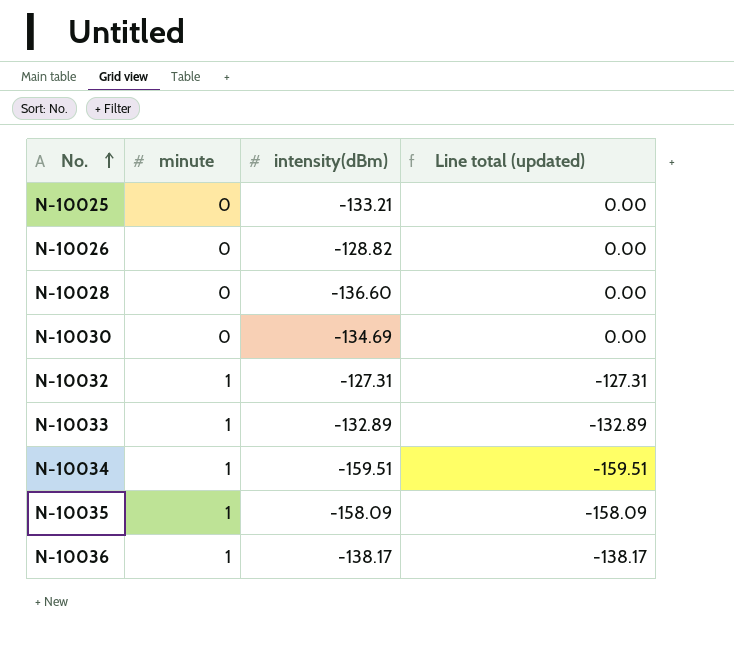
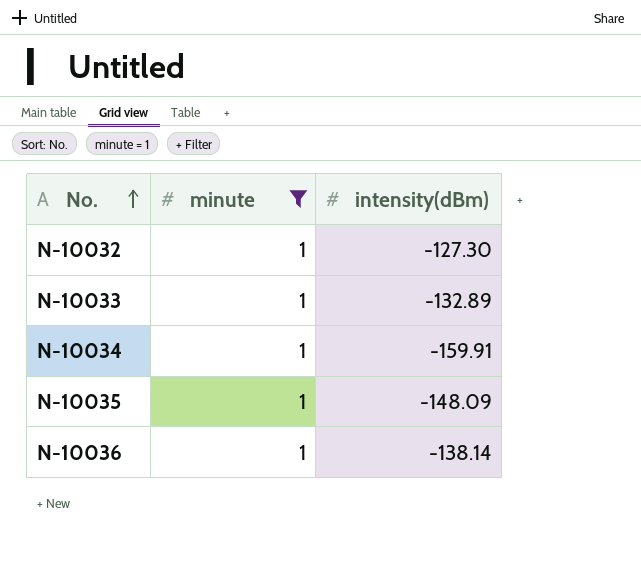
filter: none -> minute = 1
column Line total (updated) | formula: [minute] * [intensity(dBm)] -> none
N-10032 | intensity(dBm): -127.31 -> -127.30
N-10034 | intensity(dBm): -159.51 -> -159.91
N-10035 | intensity(dBm): -158.09 -> -148.09
N-10036 | intensity(dBm): -138.17 -> -138.14

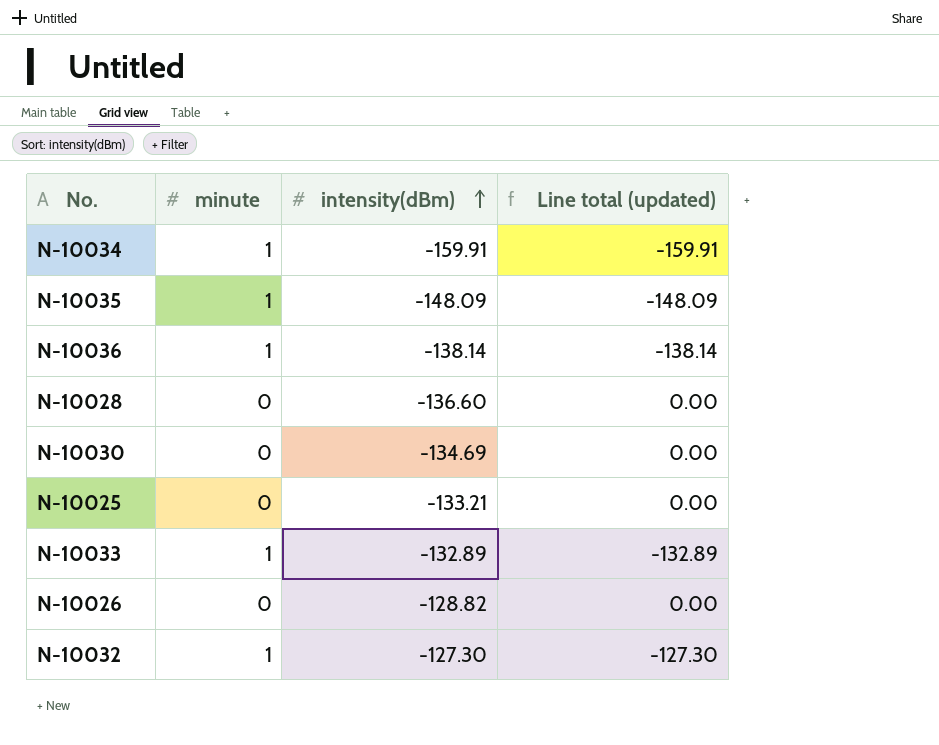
filter: minute = 1 -> none
row order: No. ascending -> intensity(dBm) ascending
column Line total (updated) | formula: none -> [minute] * [intensity(dBm)]

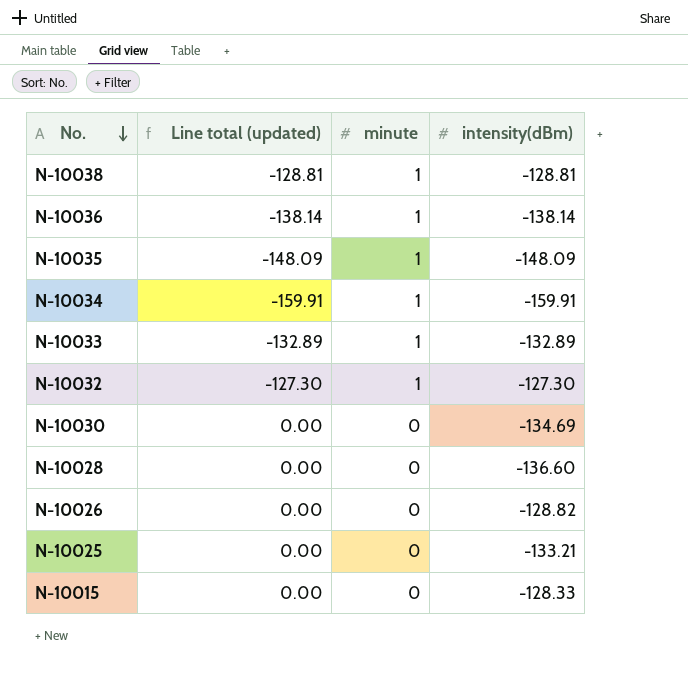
row order: intensity(dBm) ascending -> No. descending
column Line total (updated) | position: 4 -> 2
row N-10038: none -> -128.81 | 1 | -128.81
row N-10015: none -> 0.00 | 0 | -128.33

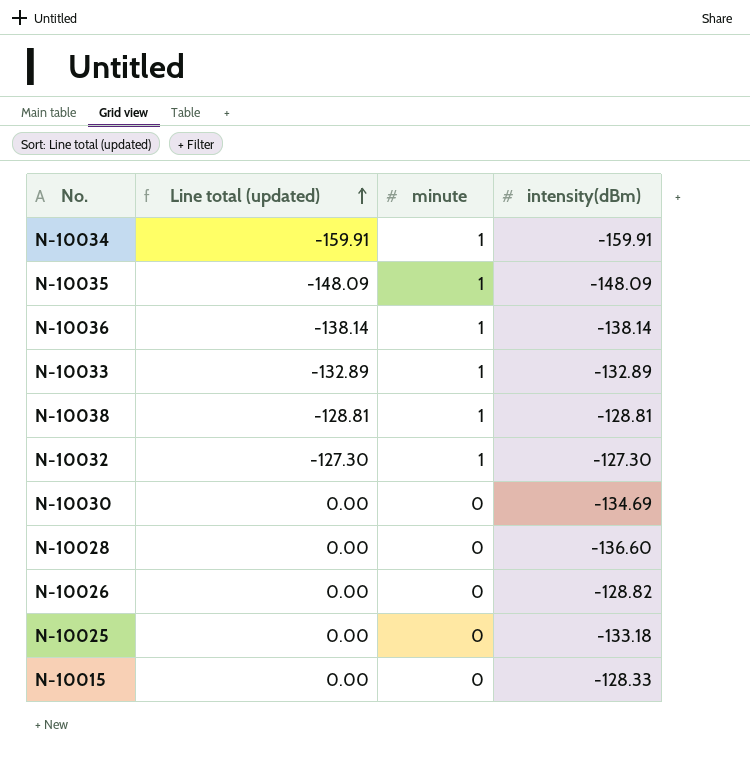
row order: No. descending -> Line total (updated) ascending
N-10025 | intensity(dBm): -133.21 -> -133.18

